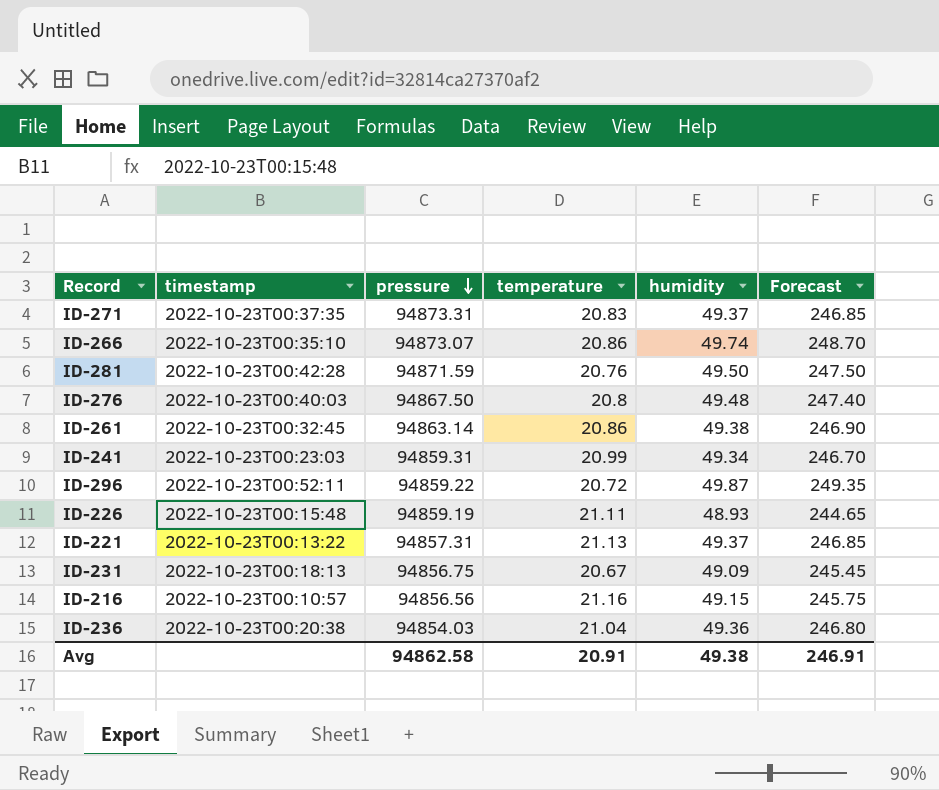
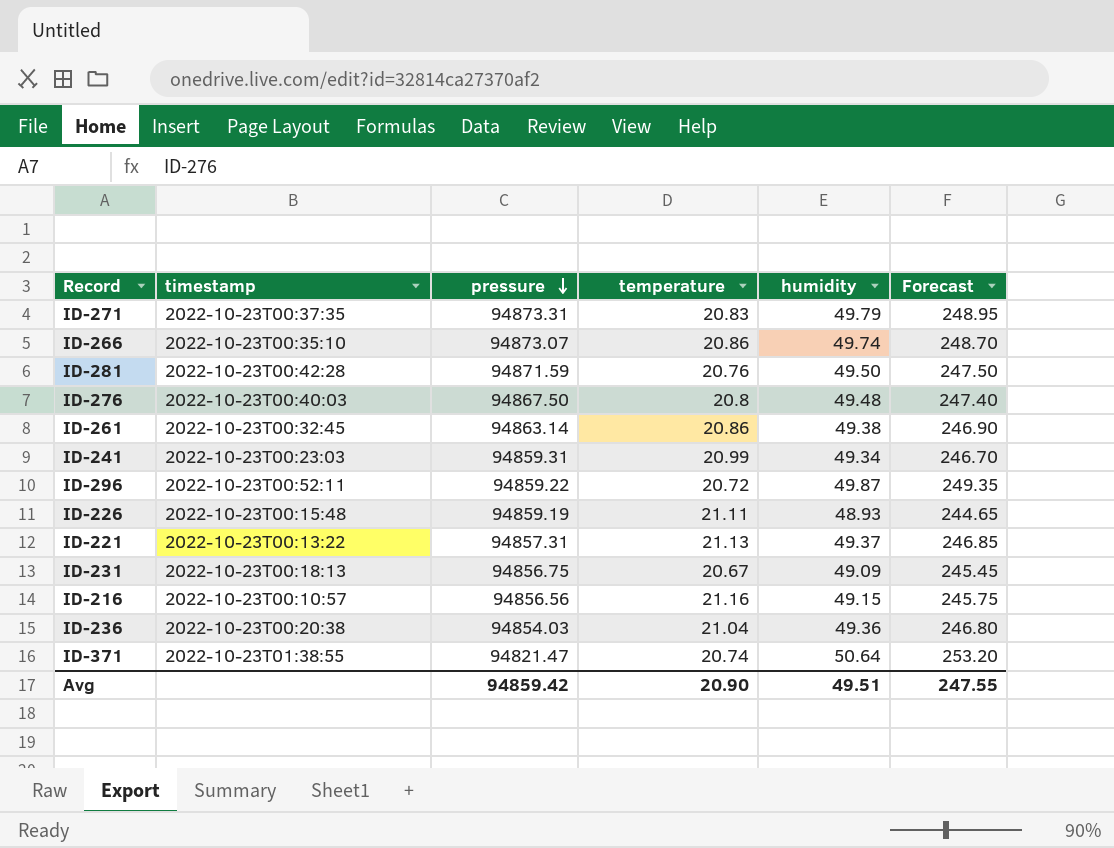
ID-271 | humidity: 49.37 -> 49.79
ID-271 | Forecast: 246.85 -> 248.95
row ID-371: none -> 2022-10-23T01:38:55 | 94821.47 | 20.74 | 50.64 | 253.20
Avg | pressure: 94862.58 -> 94859.42
Avg | temperature: 20.91 -> 20.90
Avg | humidity: 49.38 -> 49.51
Avg | Forecast: 246.91 -> 247.55

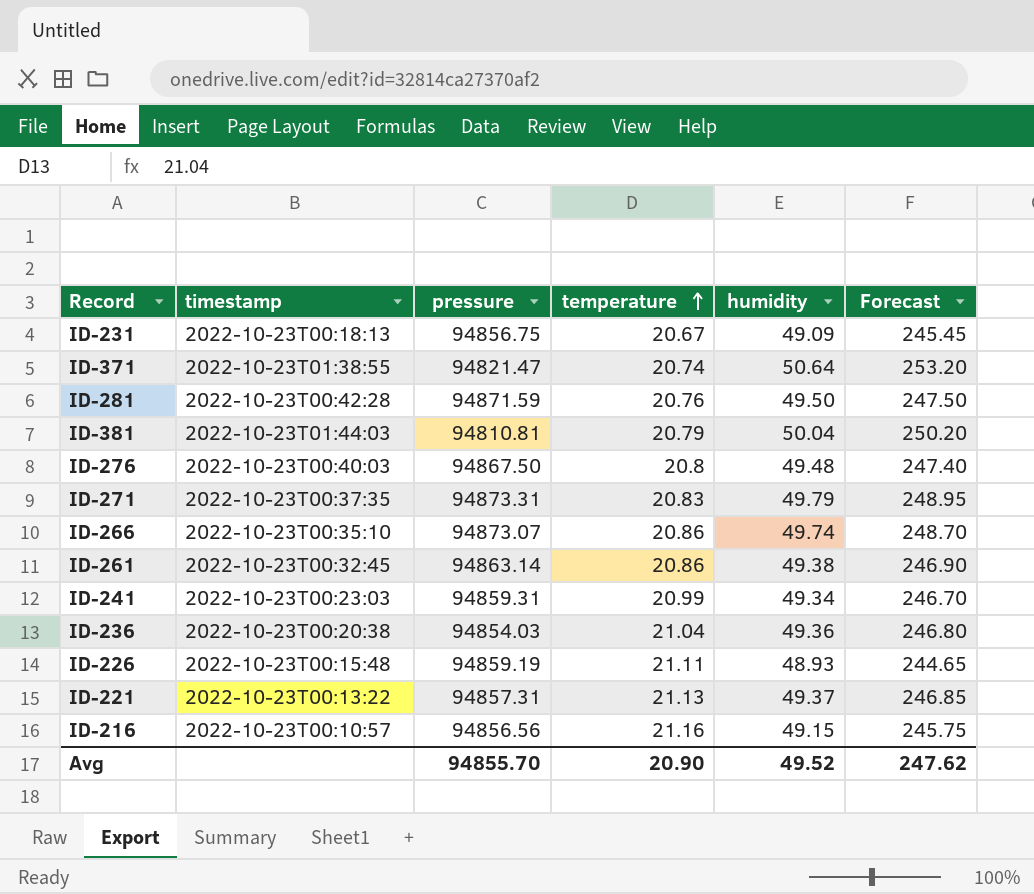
row order: pressure descending -> temperature ascending
row ID-296: 2022-10-23T00:52:11 | 94859.22 | 20.72 | 49.87 | 249.35 -> none
row ID-381: none -> 2022-10-23T01:44:03 | 94810.81 | 20.79 | 50.04 | 250.20
Avg | pressure: 94859.42 -> 94855.70
Avg | humidity: 49.51 -> 49.52
Avg | Forecast: 247.55 -> 247.62

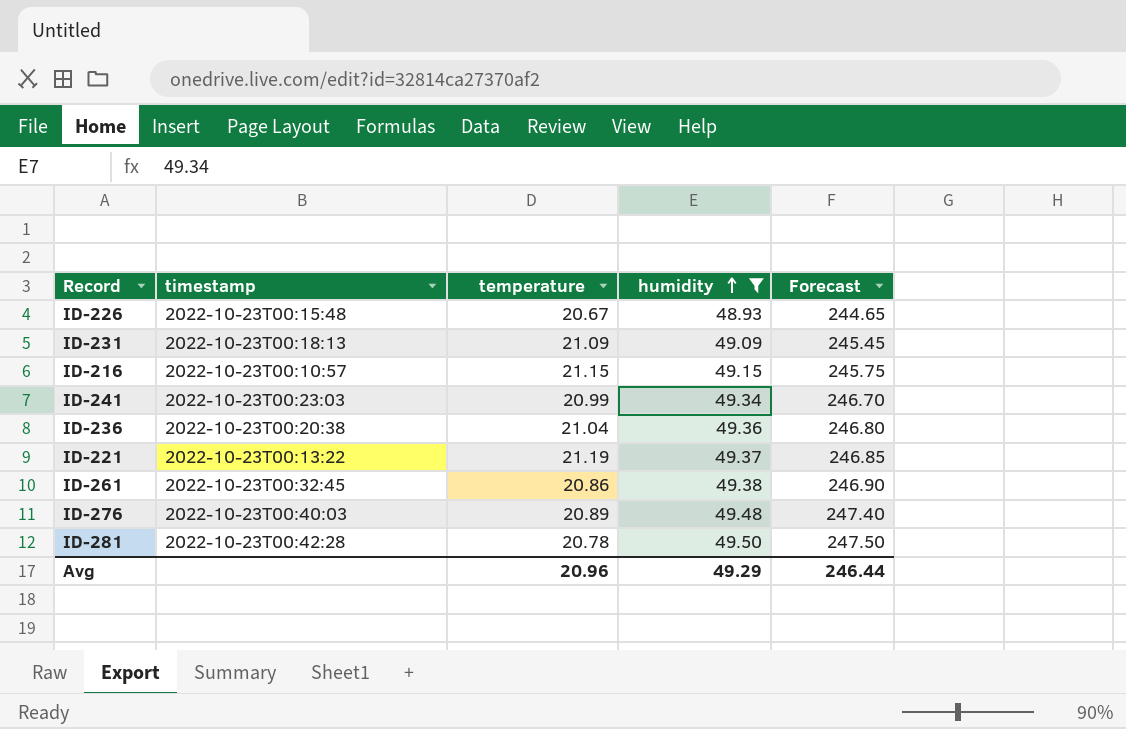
filter: none -> humidity <= 49.50
row order: temperature ascending -> humidity ascending
column pressure | position: 3 -> none
ID-226 | temperature: 21.11 -> 20.67
ID-231 | temperature: 20.67 -> 21.09
ID-216 | temperature: 21.16 -> 21.15
ID-221 | temperature: 21.13 -> 21.19
ID-276 | temperature: 20.8 -> 20.89
ID-281 | temperature: 20.76 -> 20.78
Avg | temperature: 20.90 -> 20.96
Avg | humidity: 49.52 -> 49.29
Avg | Forecast: 247.62 -> 246.44

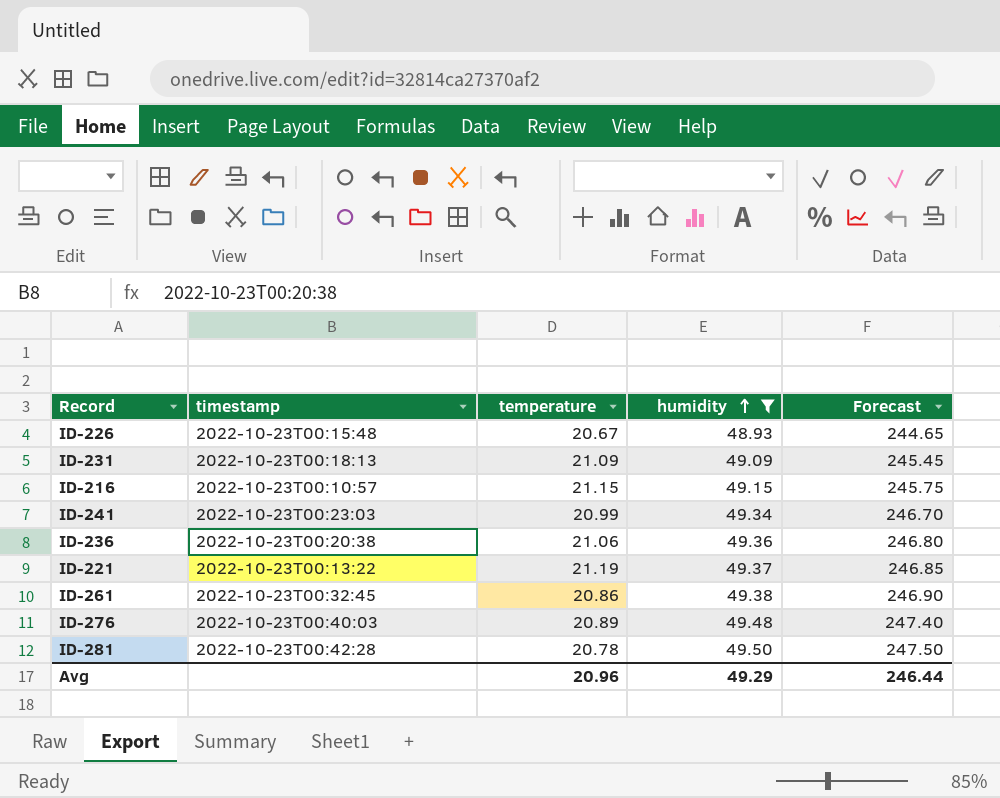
ID-236 | temperature: 21.04 -> 21.06

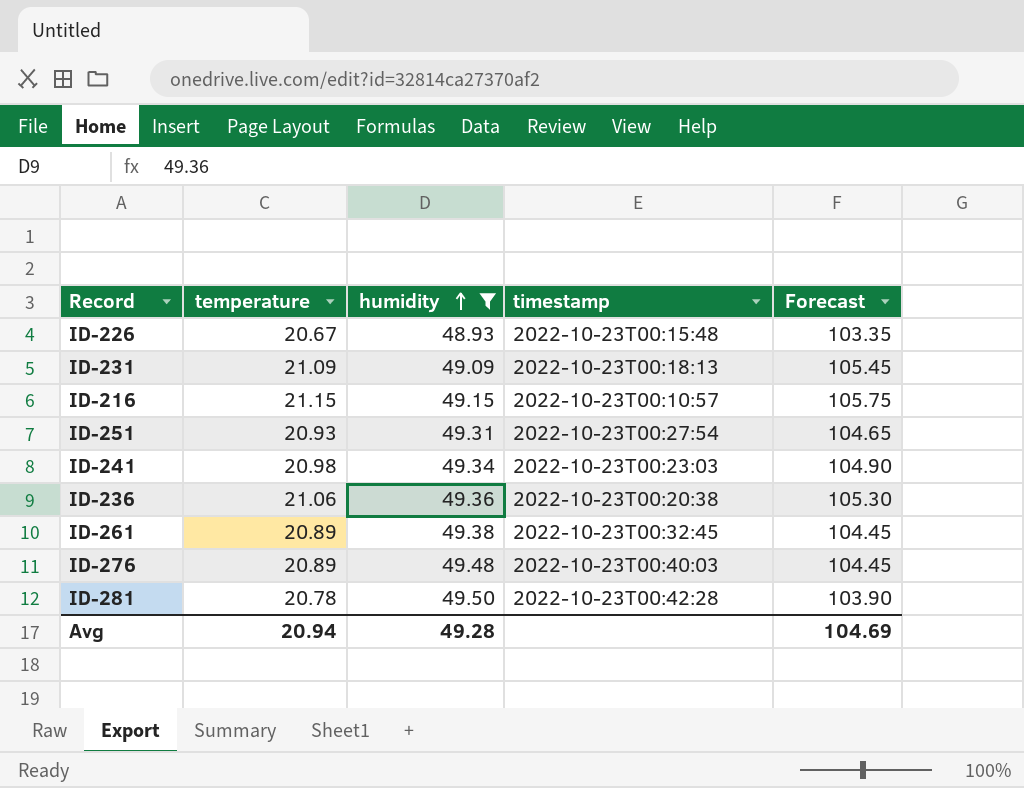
column timestamp | position: 2 -> 4
column Forecast | formula: [humidity] * 5 -> [temperature] * 5
row ID-221: 2022-10-23T00:13:22 | 21.19 | 49.37 | 246.85 -> none
row ID-251: none -> 20.93 | 49.31 | 2022-10-23T00:27:54 | 104.65
ID-241 | temperature: 20.99 -> 20.98
ID-261 | temperature: 20.86 -> 20.89
Avg | temperature: 20.96 -> 20.94
Avg | humidity: 49.29 -> 49.28
Avg | Forecast: 246.44 -> 104.69

